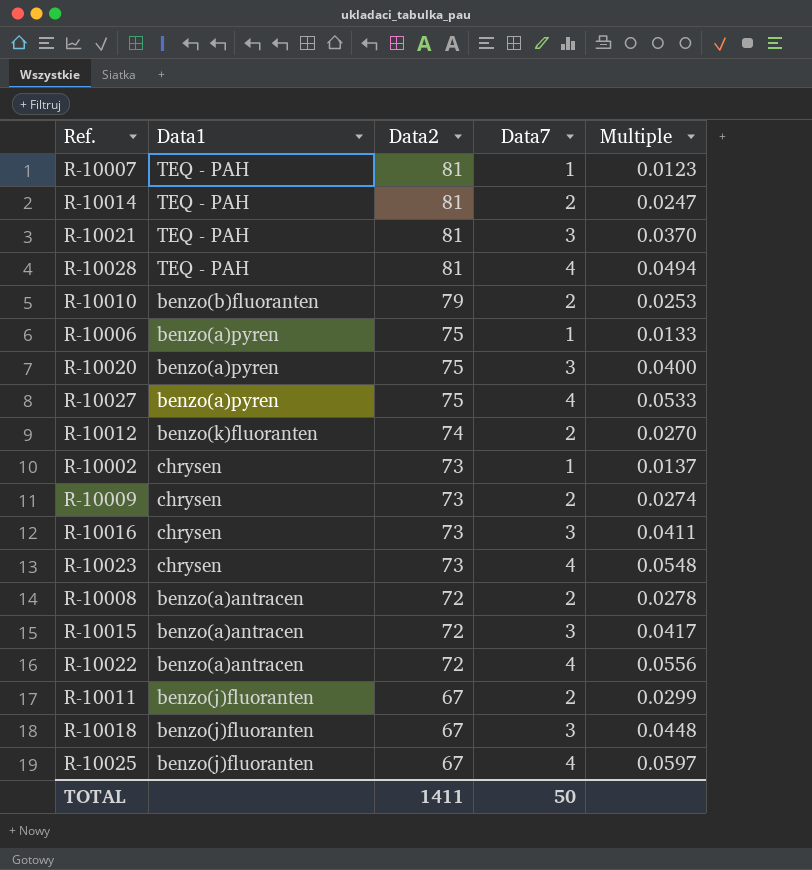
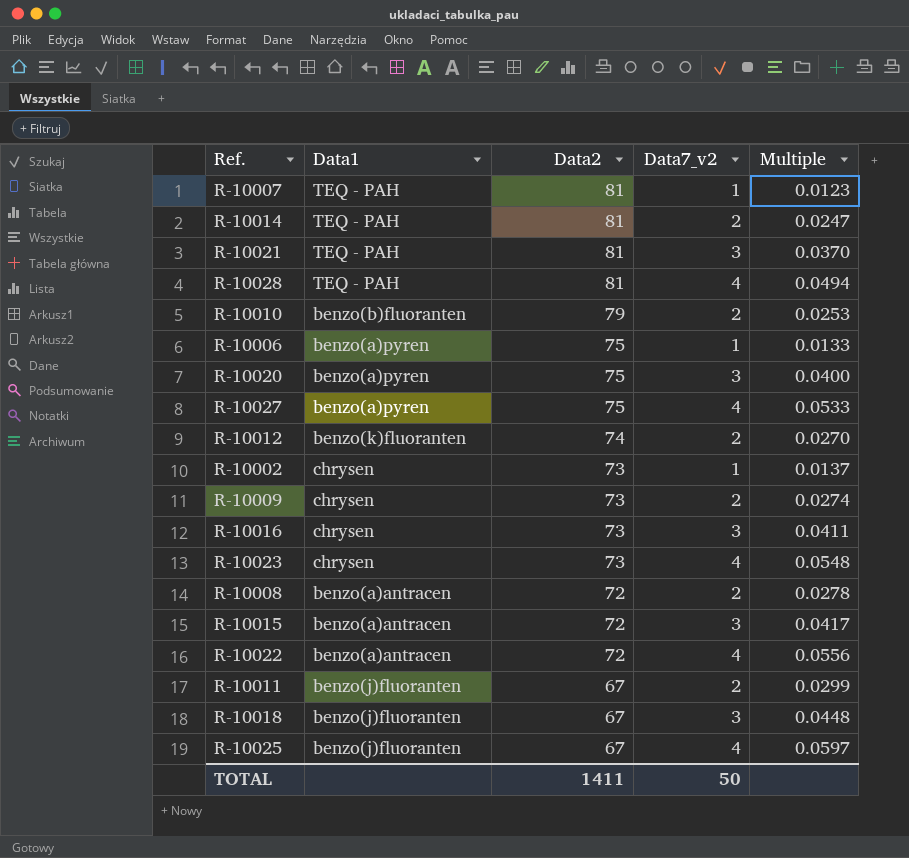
column name: Data7 -> Data7_v2

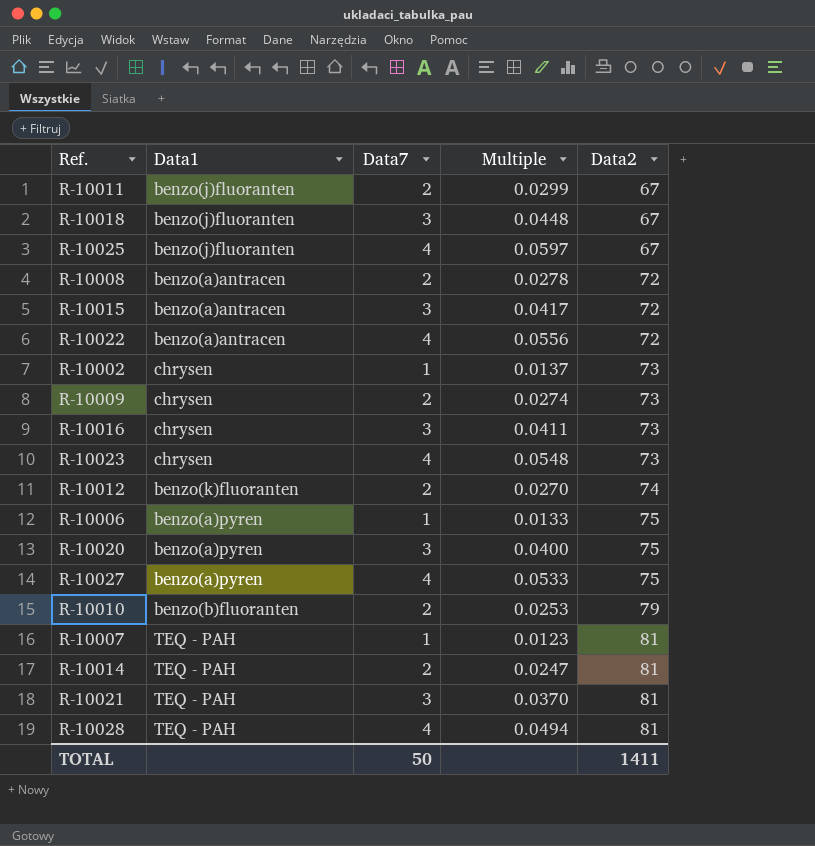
row order: Data2 descending -> Data2 ascending
column name: Data7_v2 -> Data7
column Data2 | position: 3 -> 5

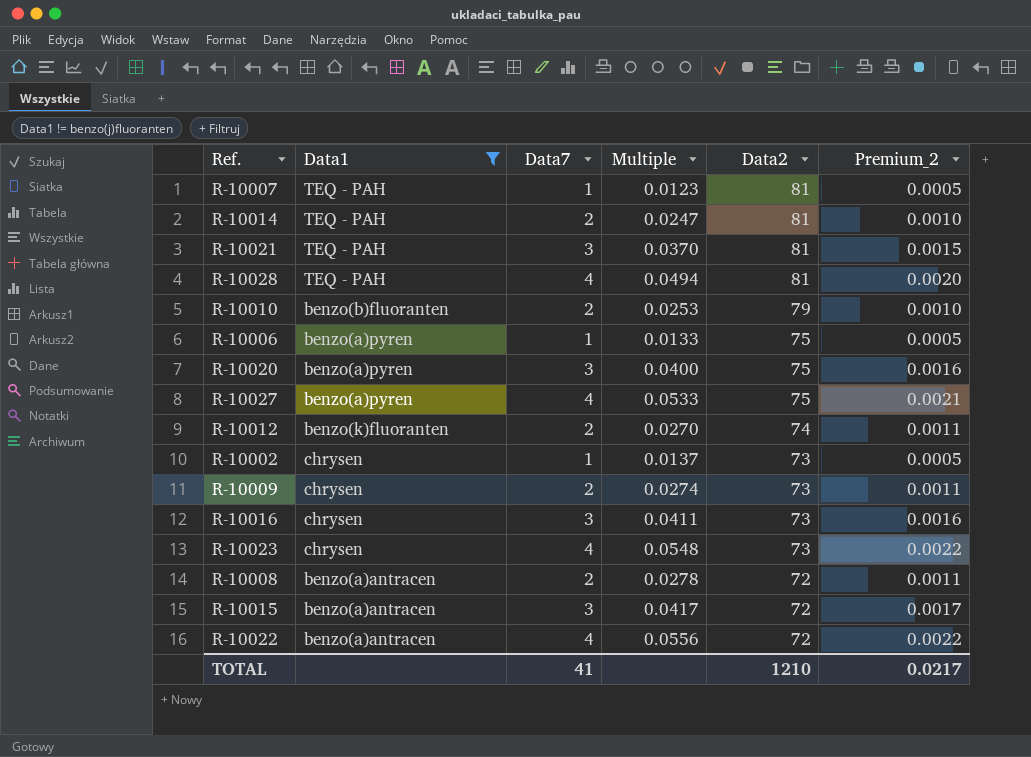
filter: none -> Data1 != benzo(j)fluoranten
row order: Data2 ascending -> Data2 descending
column Premium_2 | formula: none -> [Multiple] * 0.04
TOTAL | Data7: 50 -> 41
TOTAL | Data2: 1411 -> 1210

